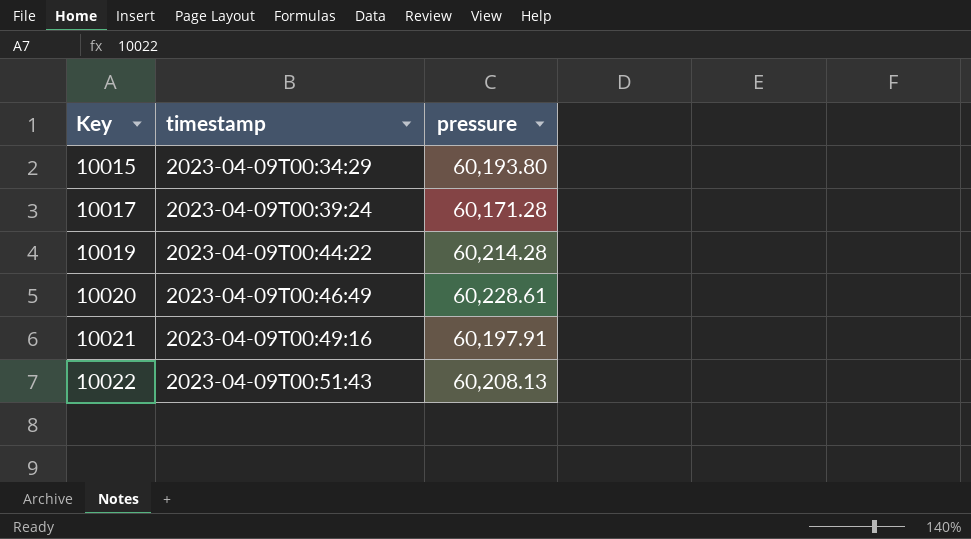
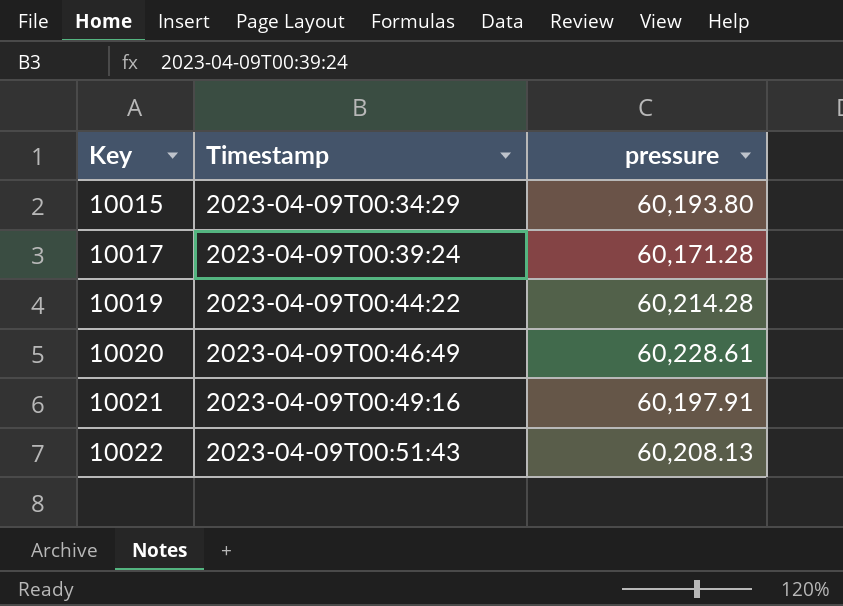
column name: timestamp -> Timestamp

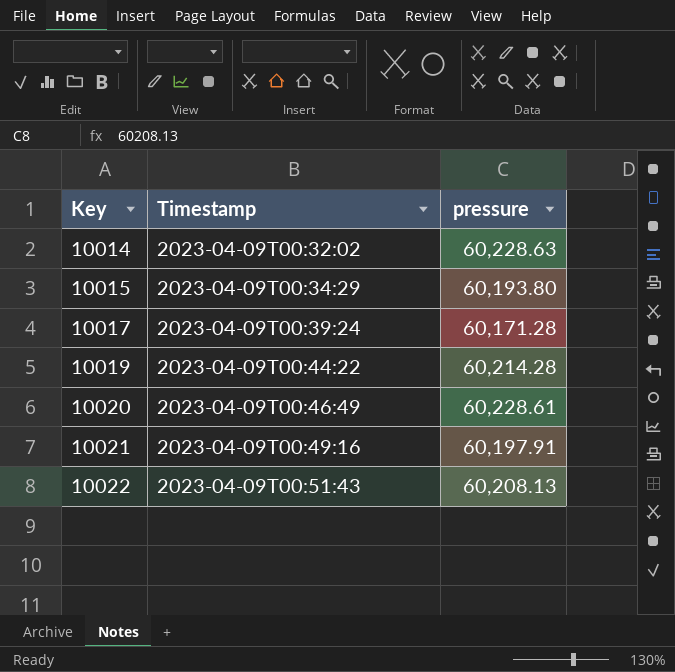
row 10014: none -> 2023-04-09T00:32:02 | 60,228.63

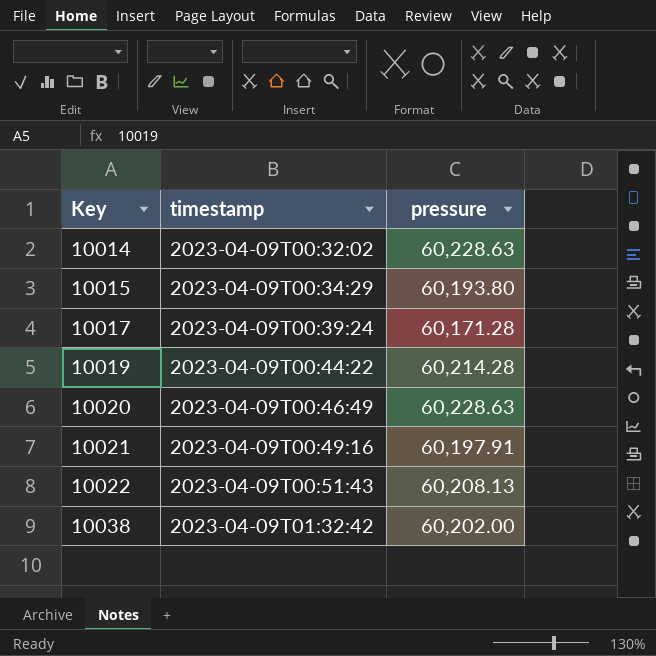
column name: Timestamp -> timestamp
10020 | pressure: 60,228.61 -> 60,228.63
row 10038: none -> 2023-04-09T01:32:42 | 60,202.00

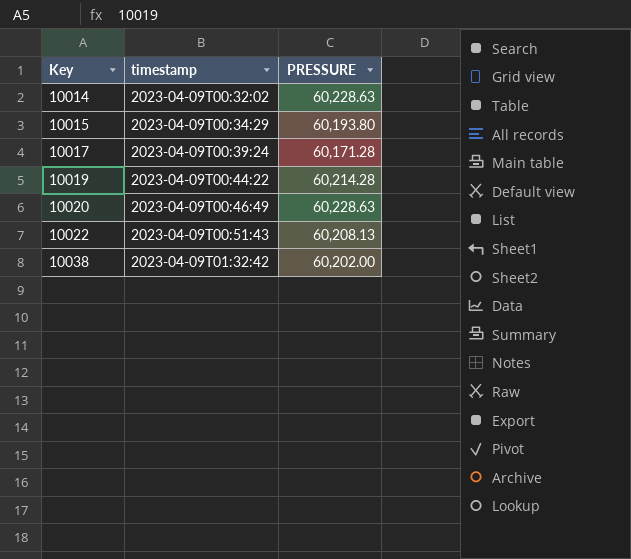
column name: pressure -> PRESSURE
row 10021: 2023-04-09T00:49:16 | 60,197.91 -> none

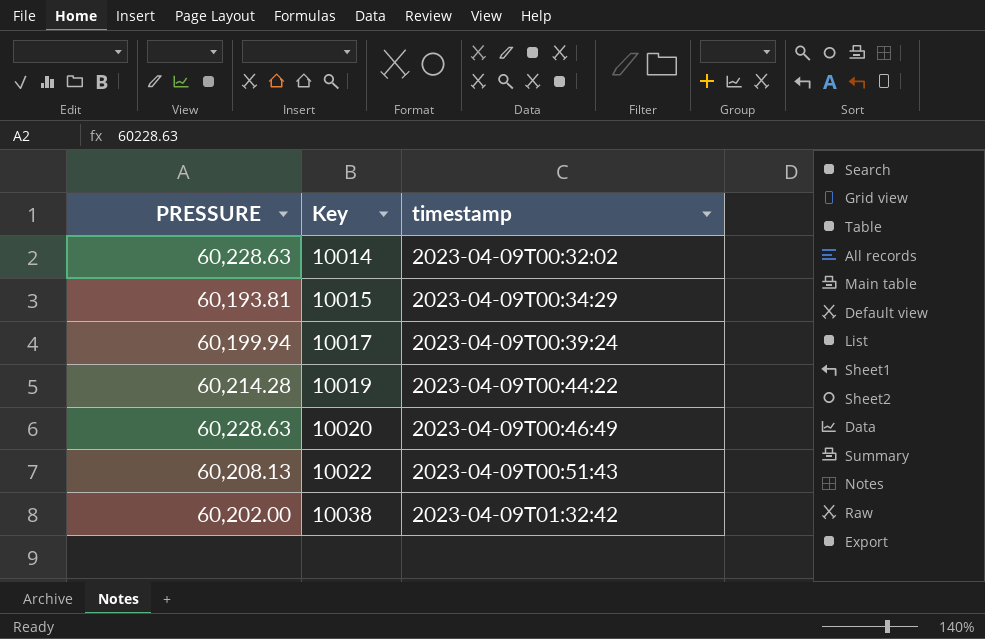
column PRESSURE | position: 3 -> 1
10015 | PRESSURE: 60,193.80 -> 60,193.81
10017 | PRESSURE: 60,171.28 -> 60,199.94

